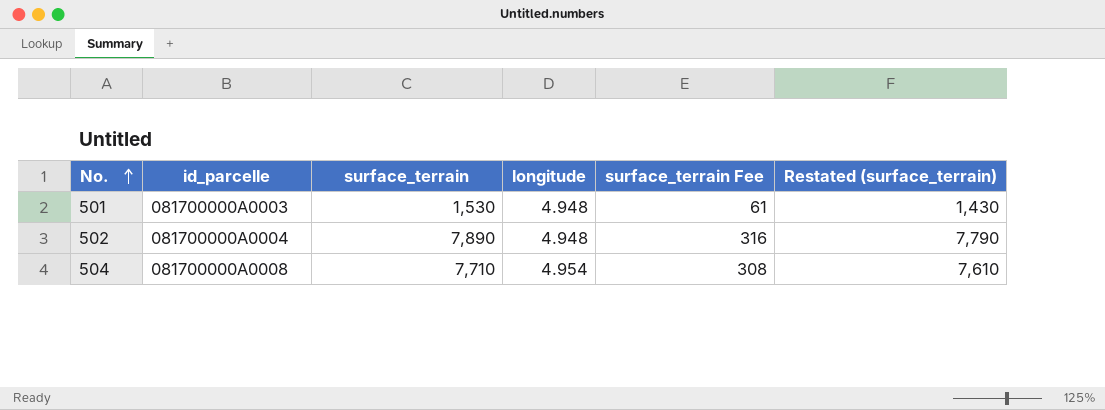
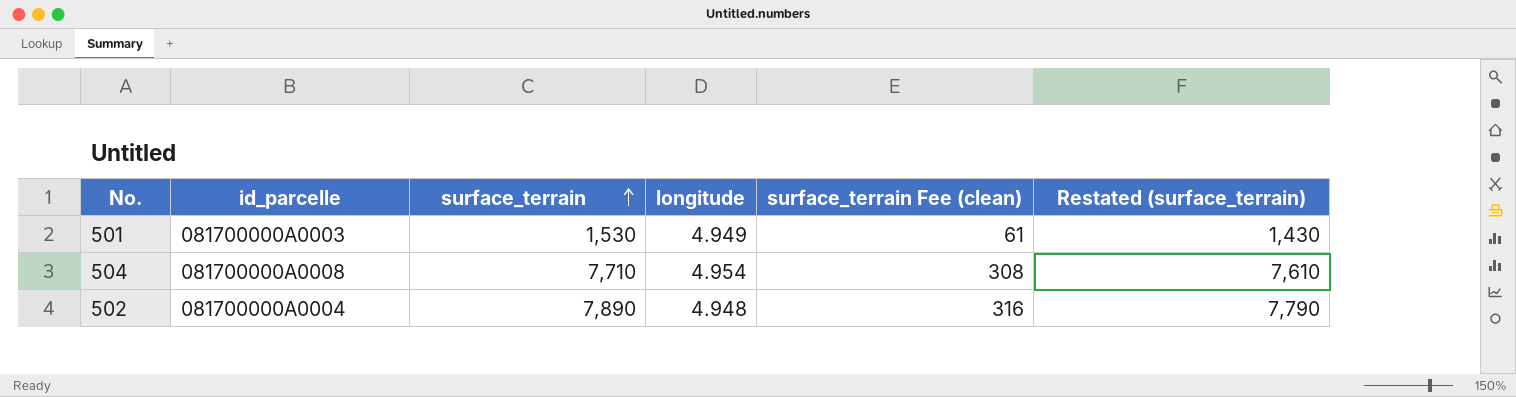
row order: No. ascending -> surface_terrain ascending
column name: surface_terrain Fee -> surface_terrain Fee (clean)
501 | longitude: 4.948 -> 4.949

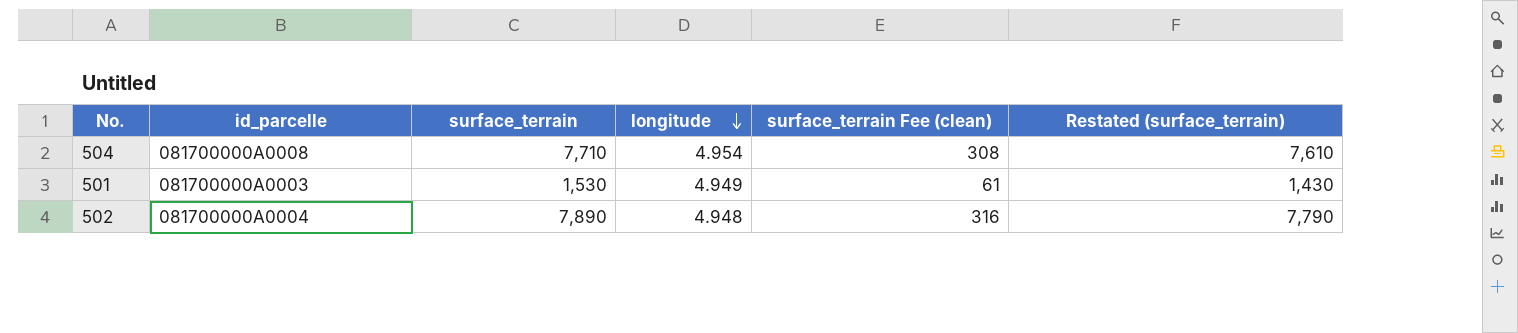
row order: surface_terrain ascending -> longitude descending

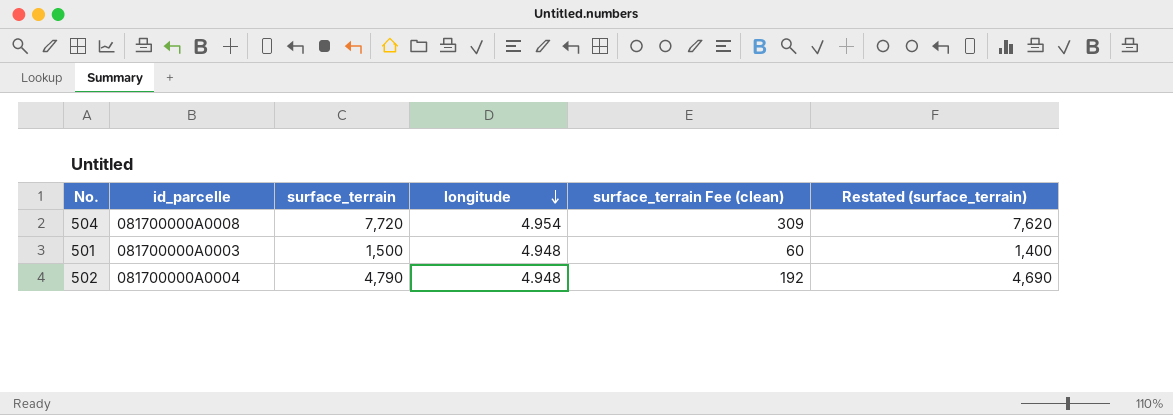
504 | surface_terrain: 7,710 -> 7,720
504 | surface_terrain Fee (clean): 308 -> 309
504 | Restated (surface_terrain): 7,610 -> 7,620
501 | surface_terrain: 1,530 -> 1,500
501 | longitude: 4.949 -> 4.948
501 | surface_terrain Fee (clean): 61 -> 60
501 | Restated (surface_terrain): 1,430 -> 1,400
502 | surface_terrain: 7,890 -> 4,790
502 | surface_terrain Fee (clean): 316 -> 192
502 | Restated (surface_terrain): 7,790 -> 4,690

